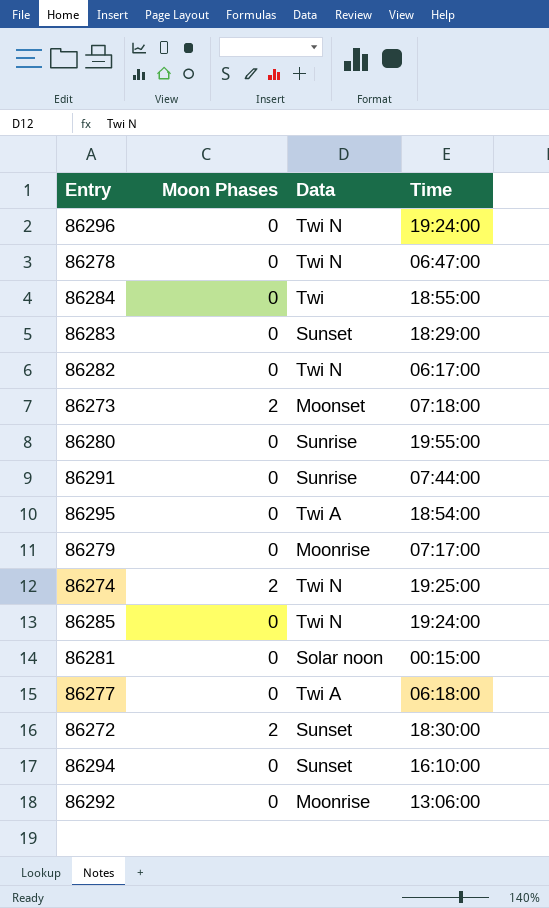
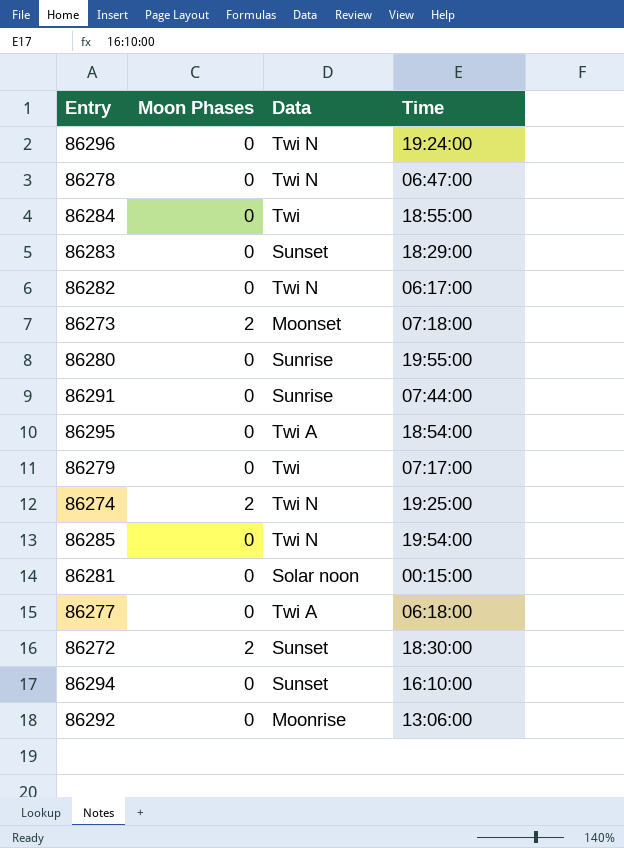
86279 | Data: Moonrise -> Twi
86285 | Time: 19:24:00 -> 19:54:00

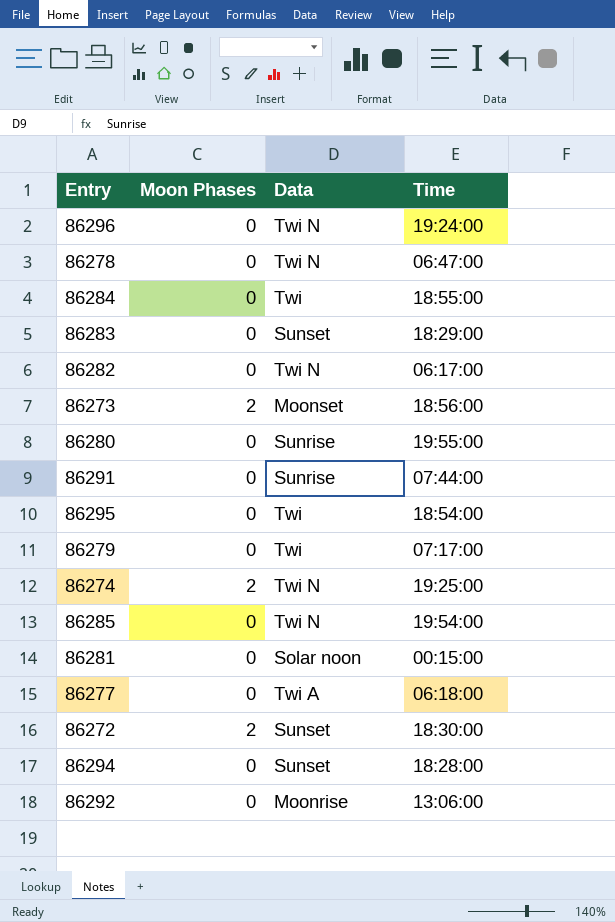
86273 | Time: 07:18:00 -> 18:56:00
86295 | Data: Twi A -> Twi
86294 | Time: 16:10:00 -> 18:28:00

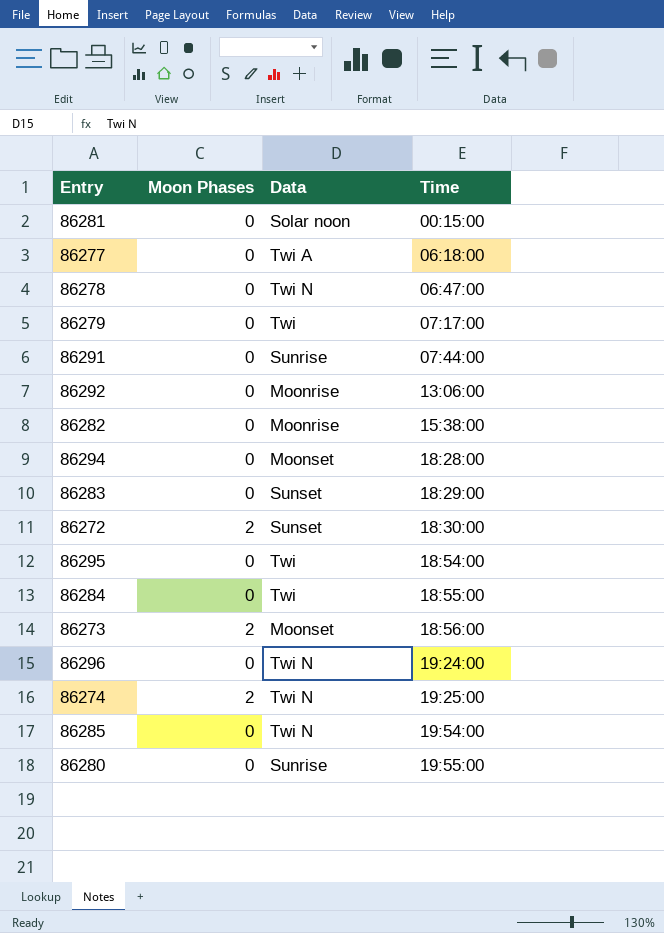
row order: none -> Time ascending
86282 | Data: Twi N -> Moonrise
86282 | Time: 06:17:00 -> 15:38:00
86294 | Data: Sunset -> Moonset

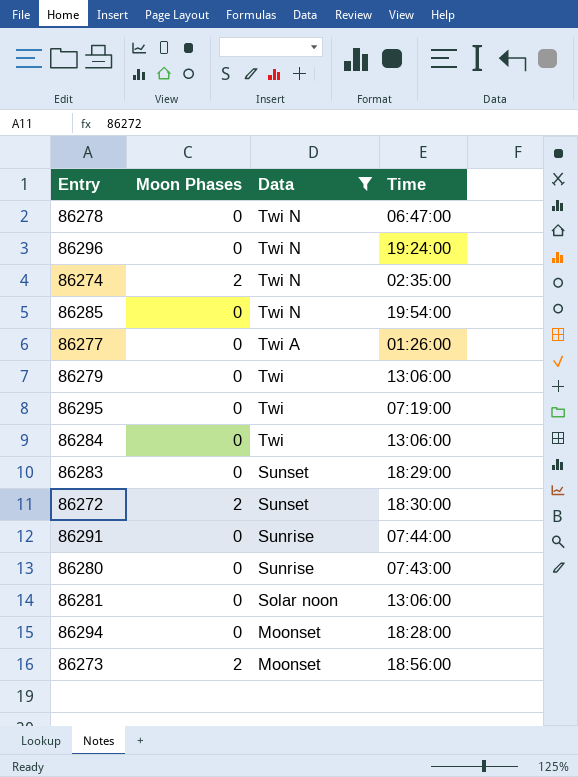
filter: none -> Data != Moonrise
row order: Time ascending -> Data descending
86274 | Time: 19:25:00 -> 02:35:00
86277 | Time: 06:18:00 -> 01:26:00
86279 | Time: 07:17:00 -> 13:06:00
86295 | Time: 18:54:00 -> 07:19:00
86284 | Time: 18:55:00 -> 13:06:00
86280 | Time: 19:55:00 -> 07:43:00
86281 | Time: 00:15:00 -> 13:06:00

